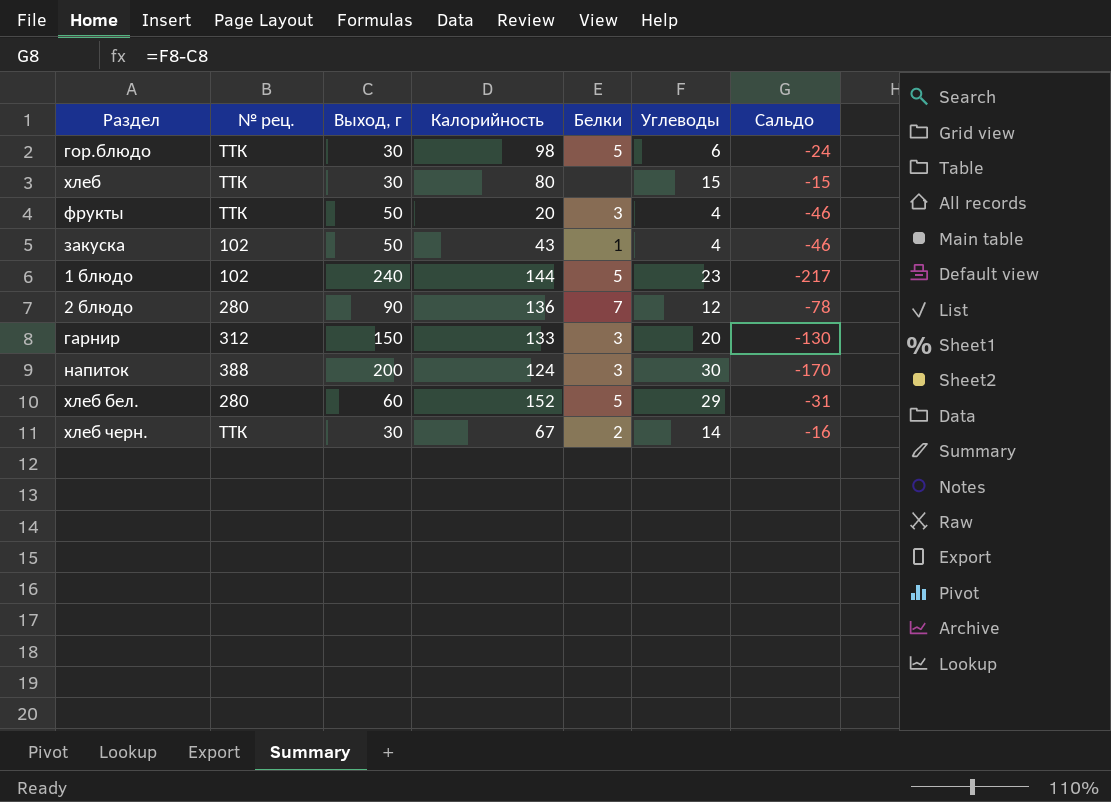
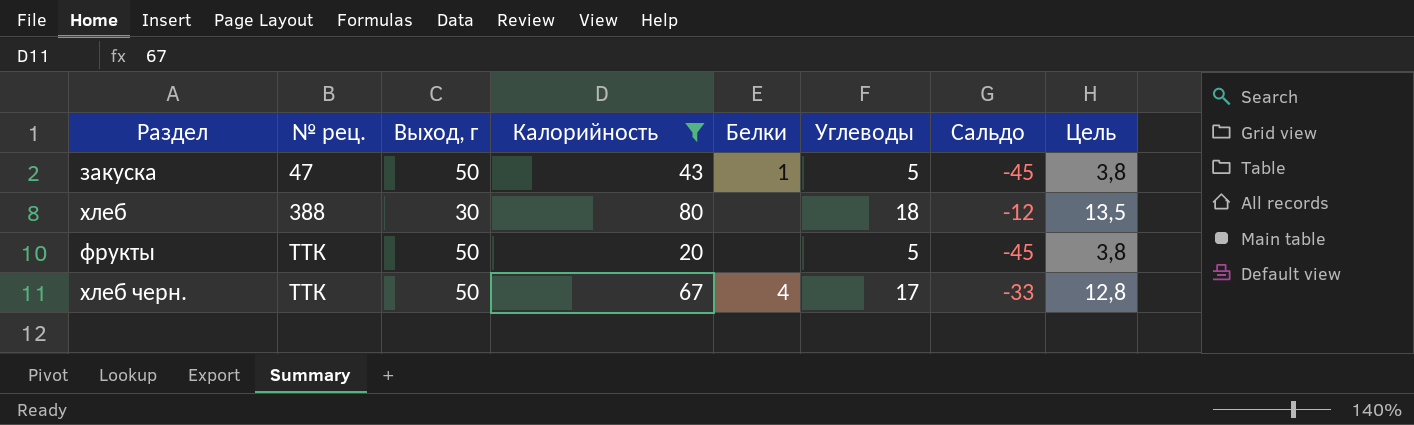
filter: none -> Калорийность <= 80
row order: none -> № рец. ascending
column Цель | formula: none -> [Углеводы] * 0,75
закуска | № рец.: 102 -> 47
закуска | Углеводы: 4 -> 5
закуска | Сальдо: -46 -> -45
хлеб | № рец.: ТТК -> 388
хлеб | Углеводы: 15 -> 18
хлеб | Сальдо: -15 -> -12
фрукты | Белки: 3 -> none
фрукты | Углеводы: 4 -> 5
фрукты | Сальдо: -46 -> -45
хлеб черн. | Выход, г: 30 -> 50
хлеб черн. | Белки: 2 -> 4
хлеб черн. | Углеводы: 14 -> 17
хлеб черн. | Сальдо: -16 -> -33

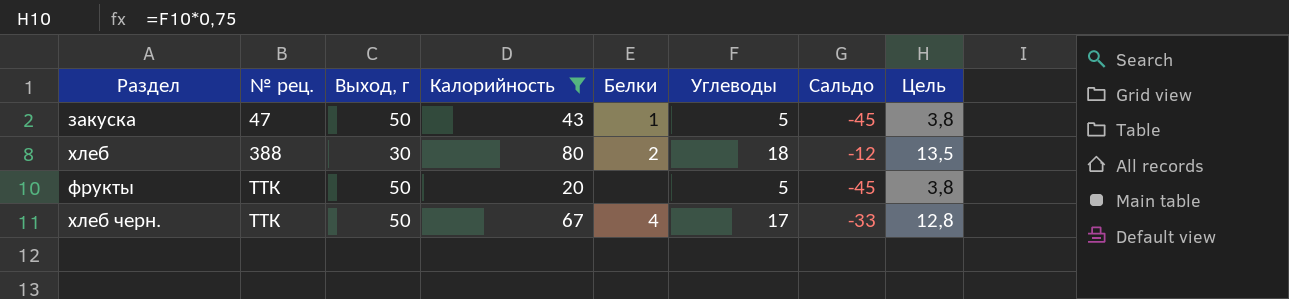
хлеб | Белки: none -> 2

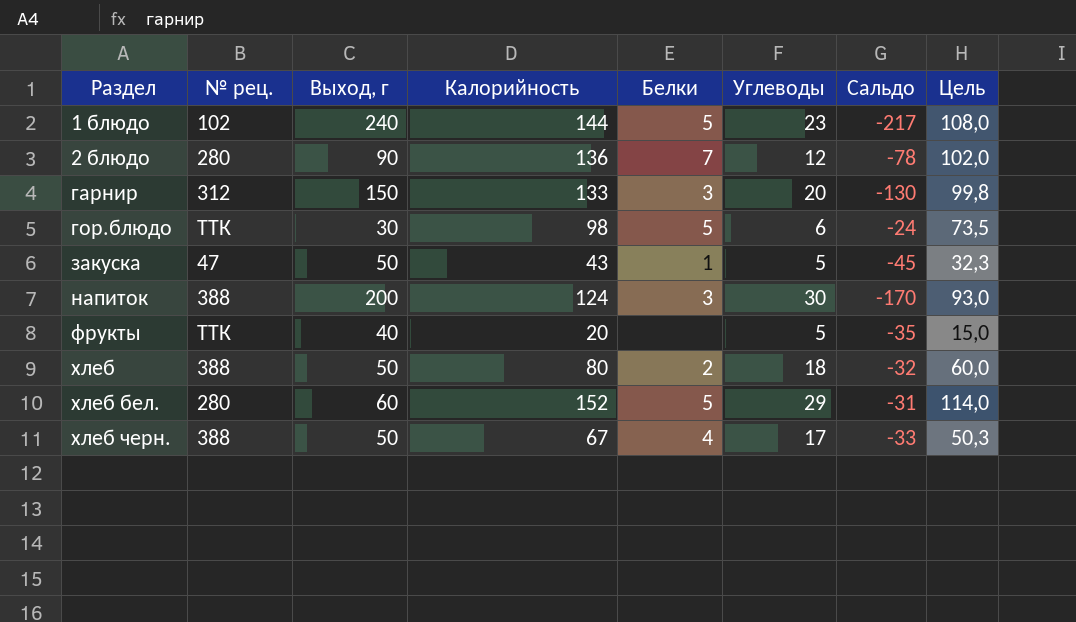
filter: Калорийность <= 80 -> none
row order: № рец. ascending -> Раздел ascending
column Цель | formula: [Углеводы] * 0,75 -> [Калорийность] * 0,75
фрукты | Выход, г: 50 -> 40
фрукты | Сальдо: -45 -> -35
хлеб | Выход, г: 30 -> 50
хлеб | Сальдо: -12 -> -32
хлеб черн. | № рец.: ТТК -> 388

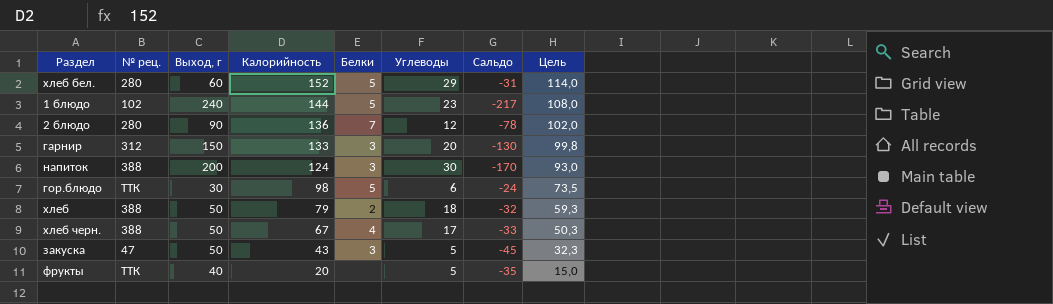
row order: Раздел ascending -> Калорийность descending
хлеб | Калорийность: 80 -> 79
хлеб | Цель: 60,0 -> 59,3
закуска | Белки: 1 -> 3

